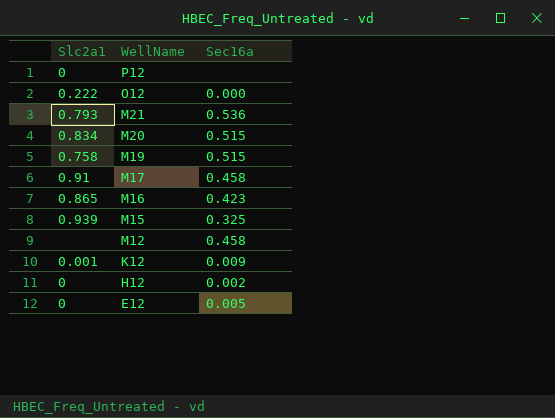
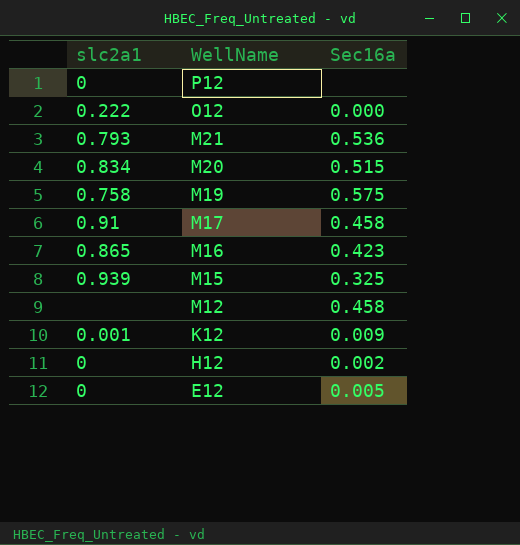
column name: Slc2a1 -> slc2a1
M19 | Sec16a: 0.515 -> 0.575

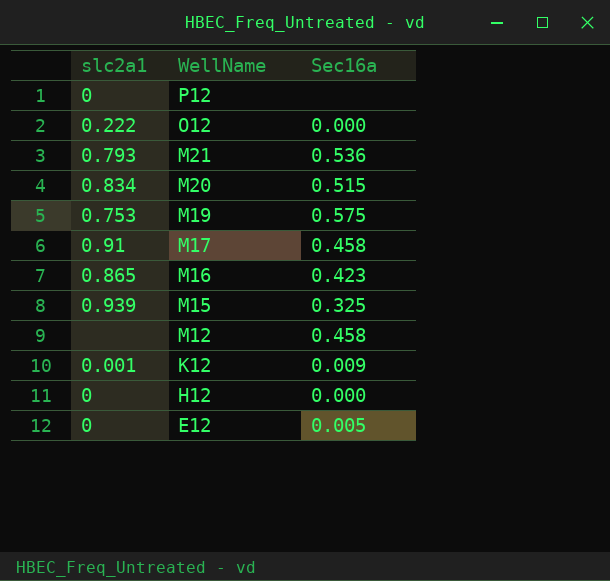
M19 | slc2a1: 0.758 -> 0.753
H12 | Sec16a: 0.002 -> 0.000

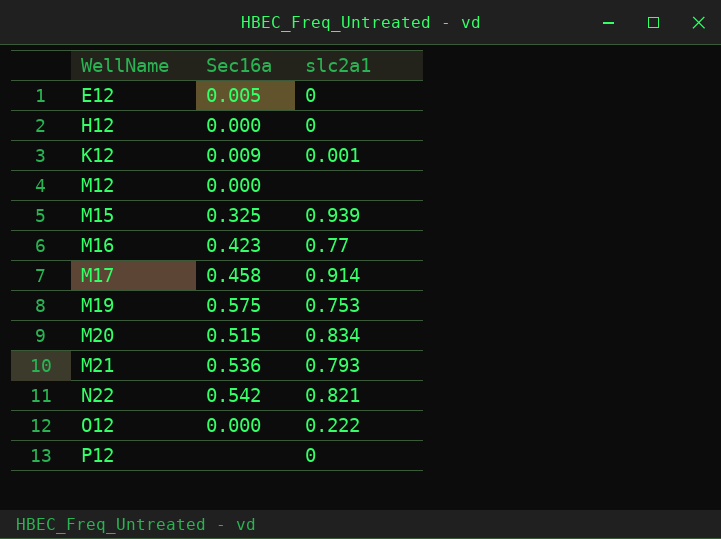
row order: WellName descending -> WellName ascending
column slc2a1 | position: 1 -> 3
M12 | Sec16a: 0.458 -> 0.000
M16 | slc2a1: 0.865 -> 0.77
M17 | slc2a1: 0.91 -> 0.914
row N22: none -> 0.542 | 0.821

